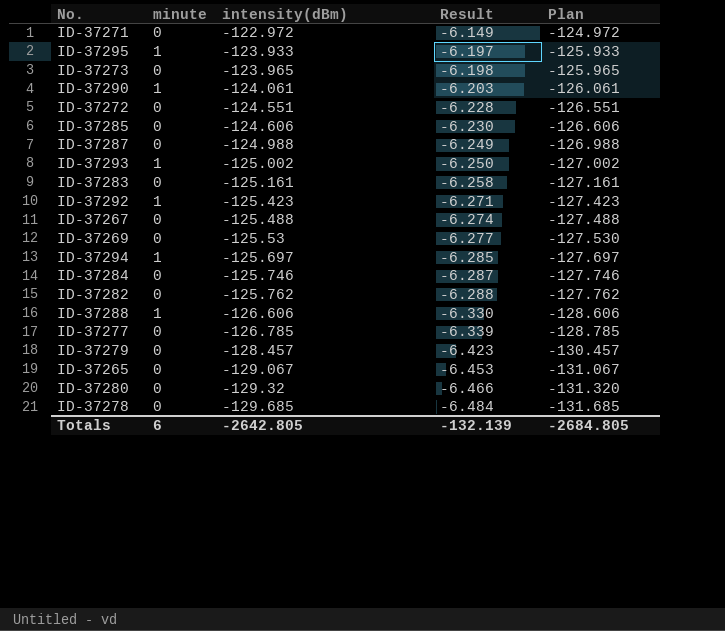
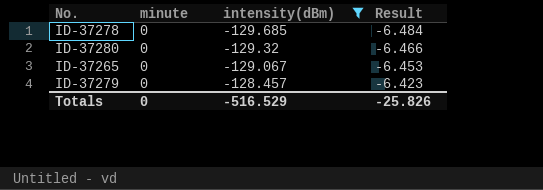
filter: none -> intensity(dBm) <= -128.457
row order: intensity(dBm) descending -> intensity(dBm) ascending
column Plan | formula: [intensity(dBm)] - 2 -> none
Totals | minute: 6 -> 0
Totals | intensity(dBm): -2642.805 -> -516.529
Totals | Result: -132.139 -> -25.826

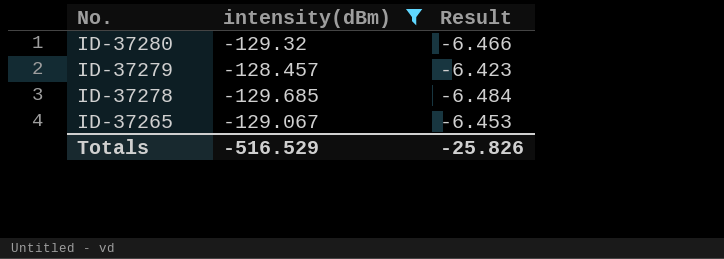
row order: intensity(dBm) ascending -> No. descending
column minute | position: 2 -> none

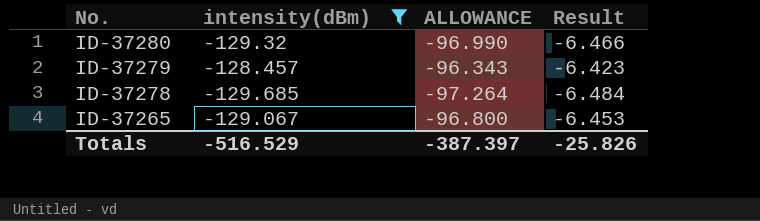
column ALLOWANCE | formula: none -> [intensity(dBm)] * 0.75

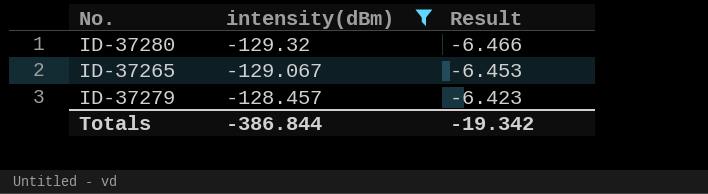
row order: No. descending -> intensity(dBm) ascending
column ALLOWANCE | formula: [intensity(dBm)] * 0.75 -> none
row ID-37278: -129.685 | -97.264 | -6.484 -> none
Totals | intensity(dBm): -516.529 -> -386.844
Totals | Result: -25.826 -> -19.342

